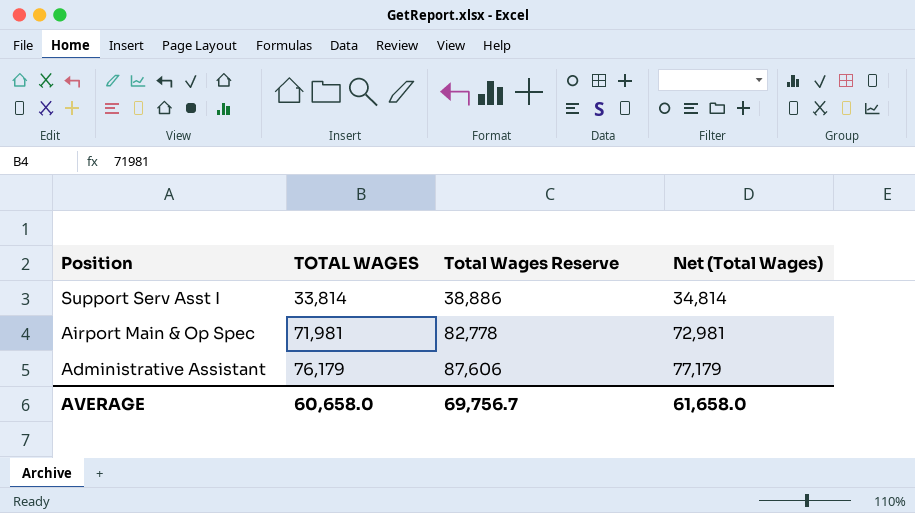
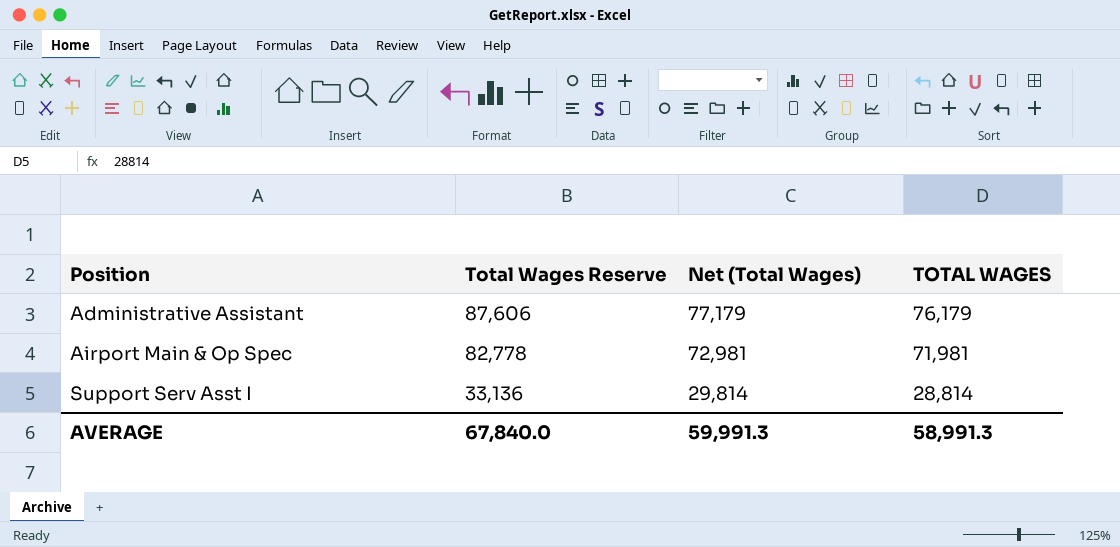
row order: Position descending -> Position ascending
column TOTAL WAGES | position: 2 -> 4
Support Serv Asst I | Total Wages Reserve: 38,886 -> 33,136
Support Serv Asst I | Net (Total Wages): 34,814 -> 29,814
Support Serv Asst I | TOTAL WAGES: 33,814 -> 28,814
AVERAGE | Total Wages Reserve: 69,756.7 -> 67,840.0
AVERAGE | Net (Total Wages): 61,658.0 -> 59,991.3
AVERAGE | TOTAL WAGES: 60,658.0 -> 58,991.3

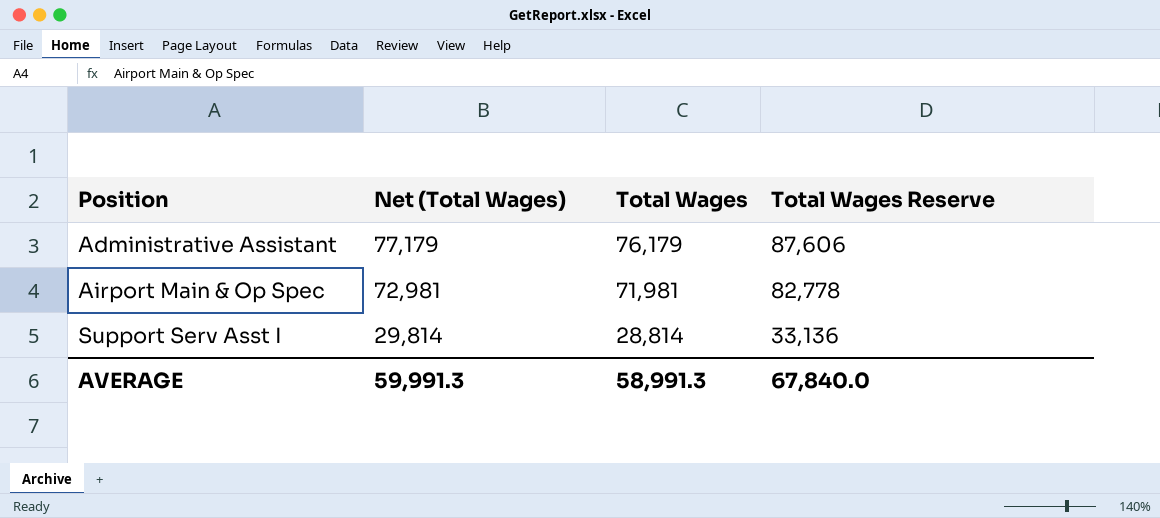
column name: TOTAL WAGES -> Total Wages
column Total Wages Reserve | position: 2 -> 4

